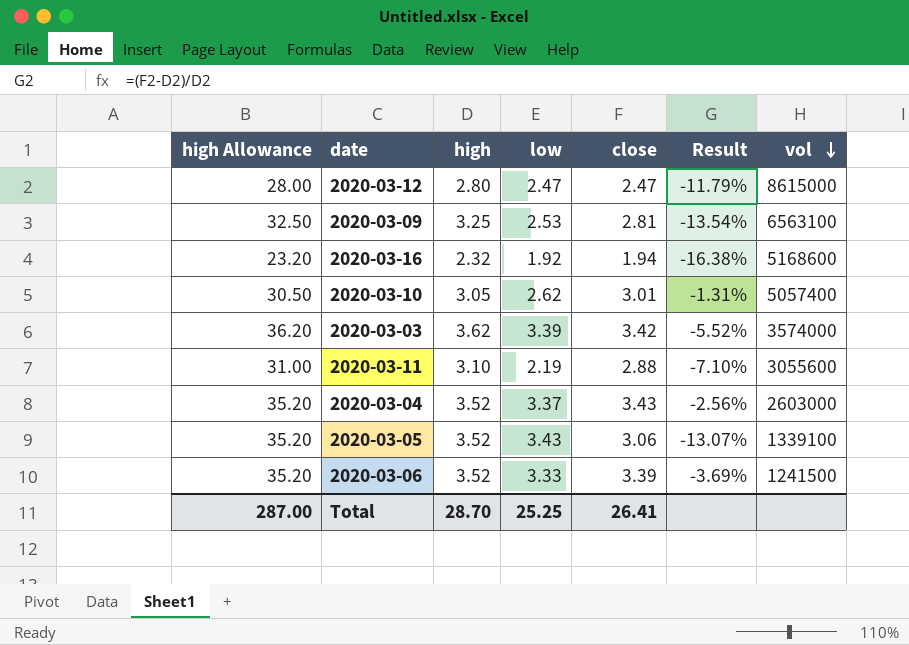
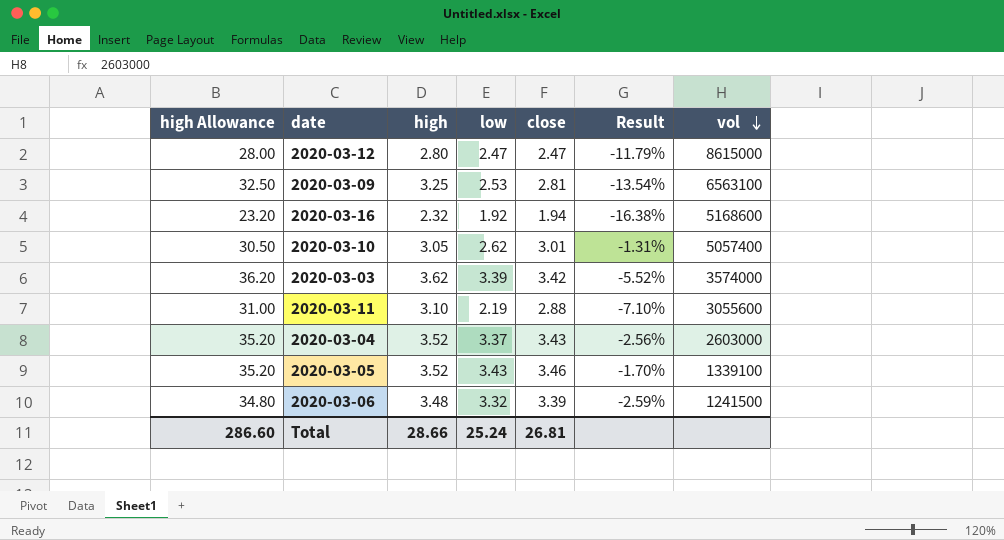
2020-03-05 | close: 3.06 -> 3.46
2020-03-05 | Result: -13.07% -> -1.70%
2020-03-06 | high Allowance: 35.20 -> 34.80
2020-03-06 | high: 3.52 -> 3.48
2020-03-06 | low: 3.33 -> 3.32
2020-03-06 | Result: -3.69% -> -2.59%
Total | high Allowance: 287.00 -> 286.60
Total | high: 28.70 -> 28.66
Total | low: 25.25 -> 25.24
Total | close: 26.41 -> 26.81

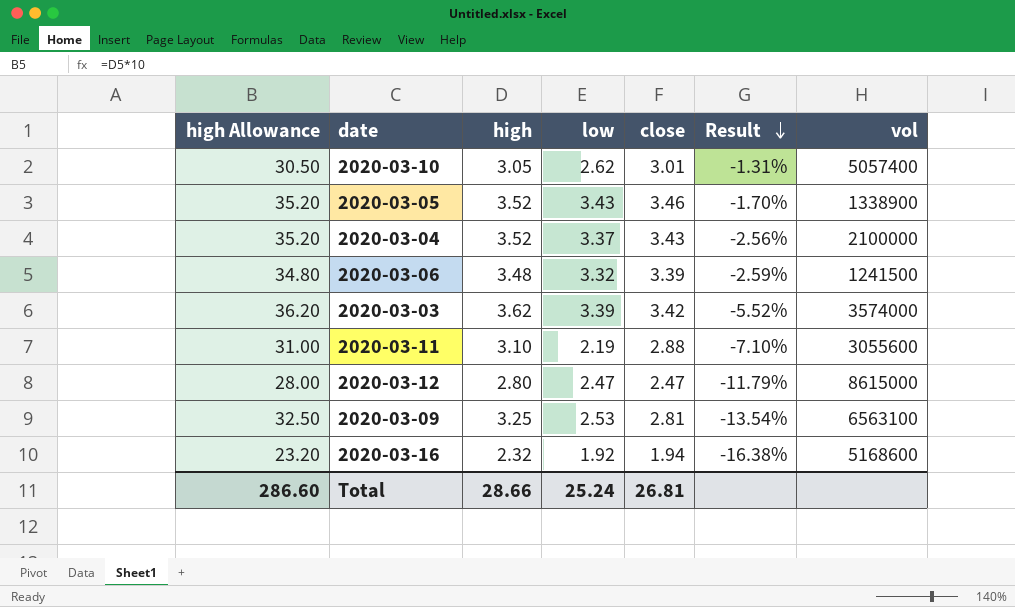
row order: vol descending -> Result descending
2020-03-05 | vol: 1339100 -> 1338900
2020-03-04 | vol: 2603000 -> 2100000

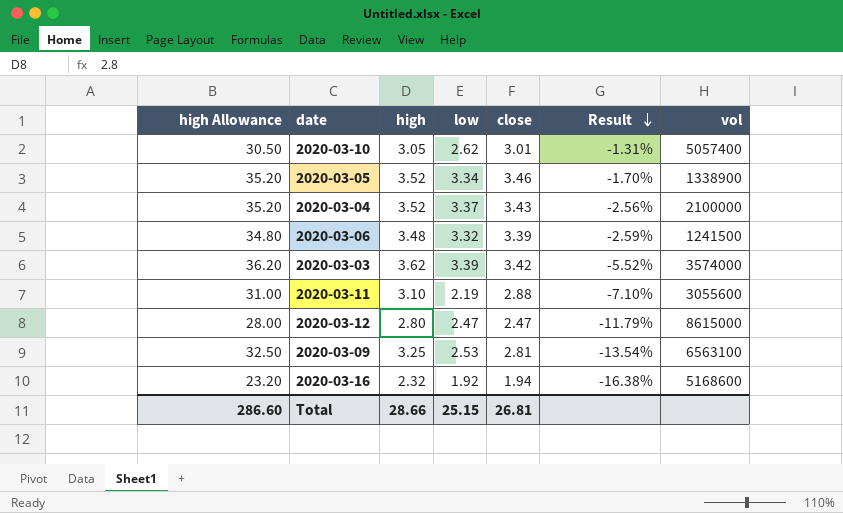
2020-03-05 | low: 3.43 -> 3.34
Total | low: 25.24 -> 25.15

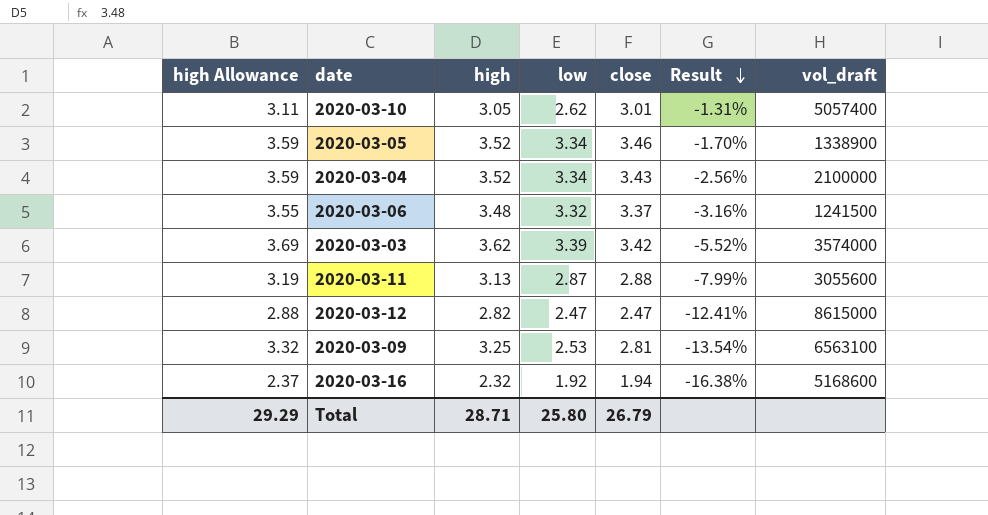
column high Allowance | formula: [high] * 10 -> [high] * 1.02
column name: vol -> vol_draft
2020-03-04 | low: 3.37 -> 3.34
2020-03-06 | close: 3.39 -> 3.37
2020-03-06 | Result: -2.59% -> -3.16%
2020-03-11 | high: 3.10 -> 3.13
2020-03-11 | low: 2.19 -> 2.87
2020-03-11 | Result: -7.10% -> -7.99%
2020-03-12 | high: 2.80 -> 2.82
2020-03-12 | Result: -11.79% -> -12.41%
Total | high Allowance: 286.60 -> 29.29
Total | high: 28.66 -> 28.71
Total | low: 25.15 -> 25.80
Total | close: 26.81 -> 26.79

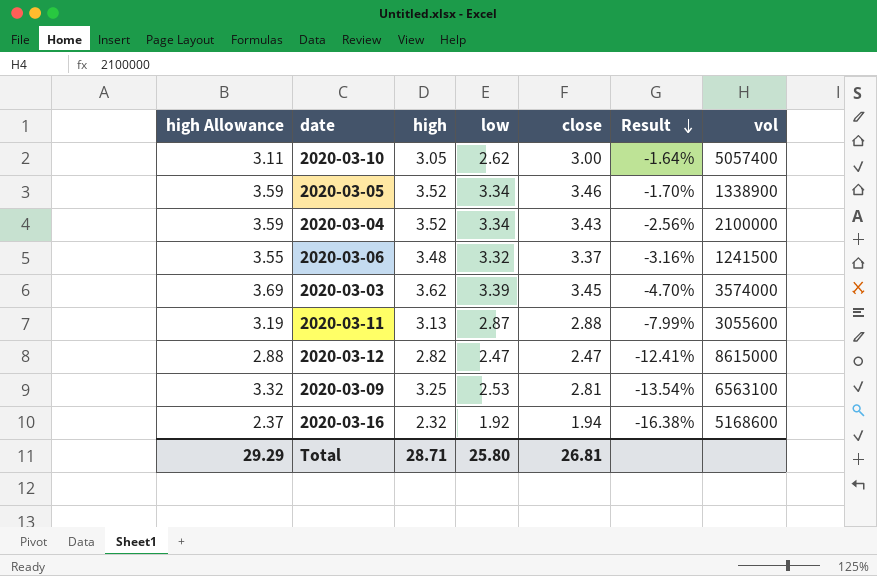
column name: vol_draft -> vol
2020-03-10 | close: 3.01 -> 3.00
2020-03-10 | Result: -1.31% -> -1.64%
2020-03-03 | close: 3.42 -> 3.45
2020-03-03 | Result: -5.52% -> -4.70%
Total | close: 26.79 -> 26.81

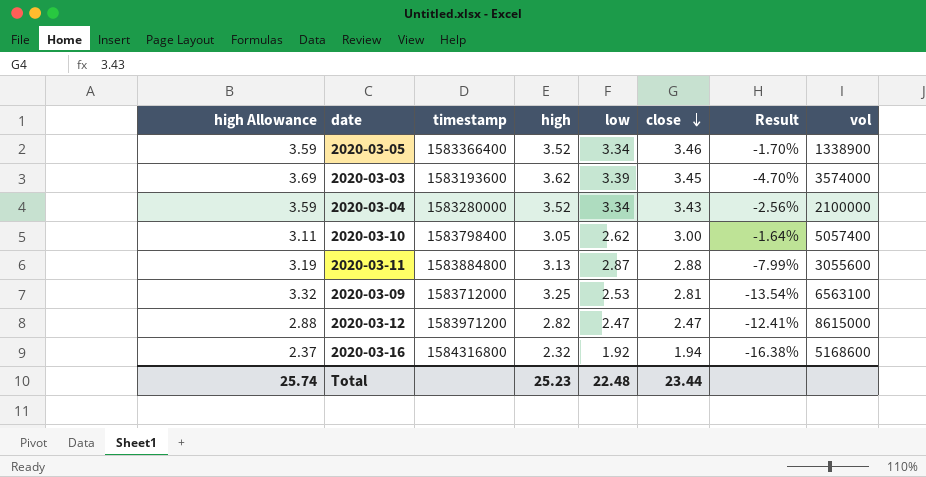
row order: Result descending -> close descending
column timestamp | position: none -> 3
row 2020-03-06: 3.55 | 3.48 | 3.32 | 3.37 | -3.16% | 1241500 -> none
Total | high Allowance: 29.29 -> 25.74
Total | high: 28.71 -> 25.23
Total | low: 25.80 -> 22.48
Total | close: 26.81 -> 23.44

